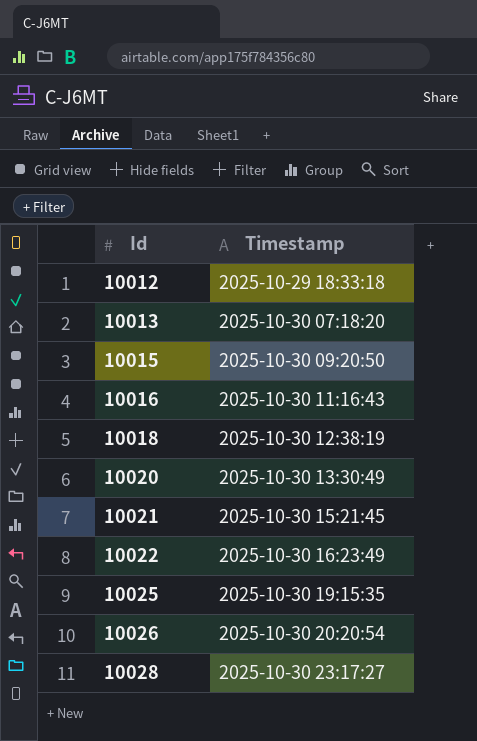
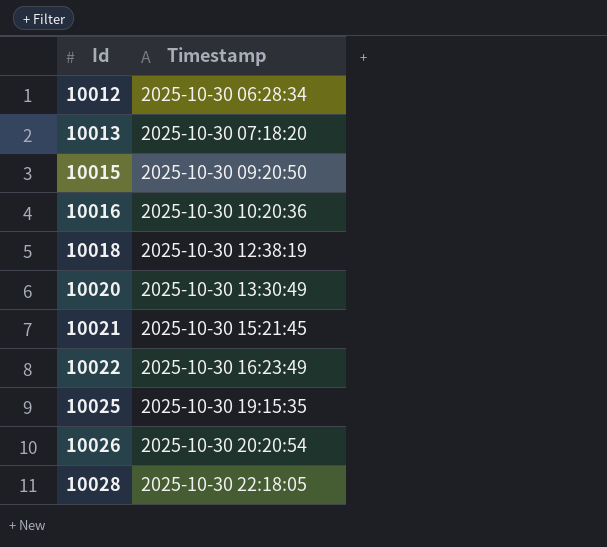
10012 | Timestamp: 2025-10-29 18:33:18 -> 2025-10-30 06:28:34
10016 | Timestamp: 2025-10-30 11:16:43 -> 2025-10-30 10:20:36
10028 | Timestamp: 2025-10-30 23:17:27 -> 2025-10-30 22:18:05

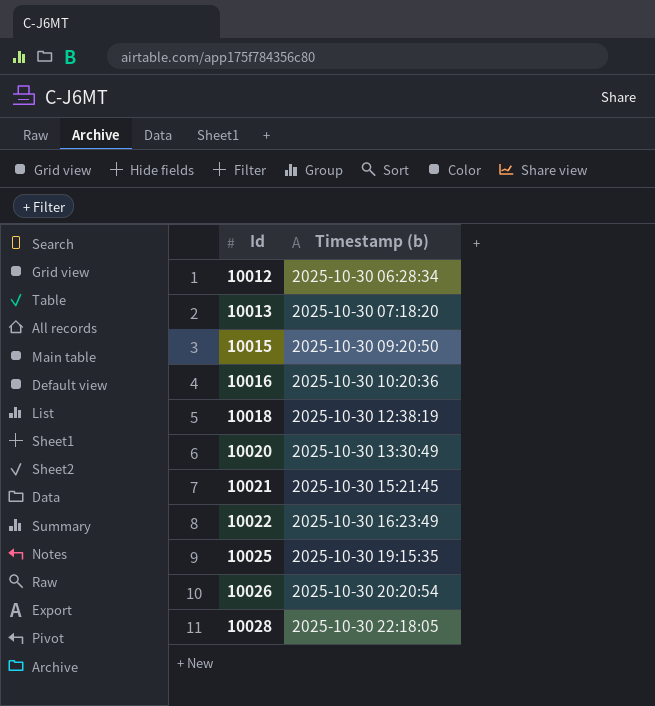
column name: Timestamp -> Timestamp (b)

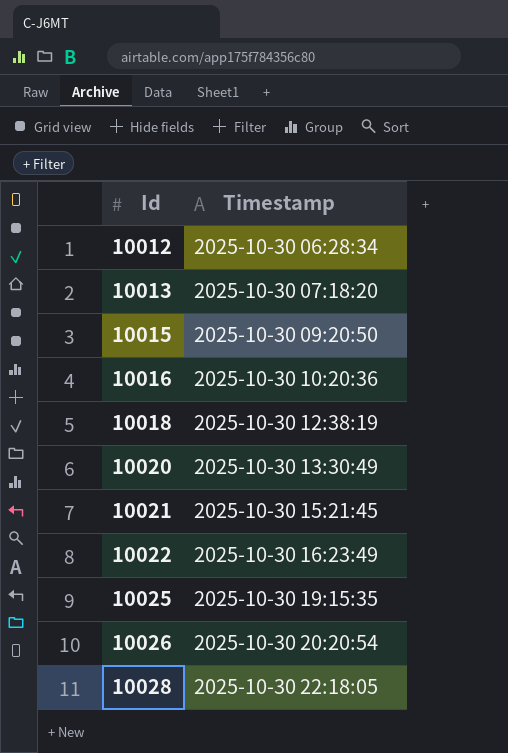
column name: Timestamp (b) -> Timestamp

